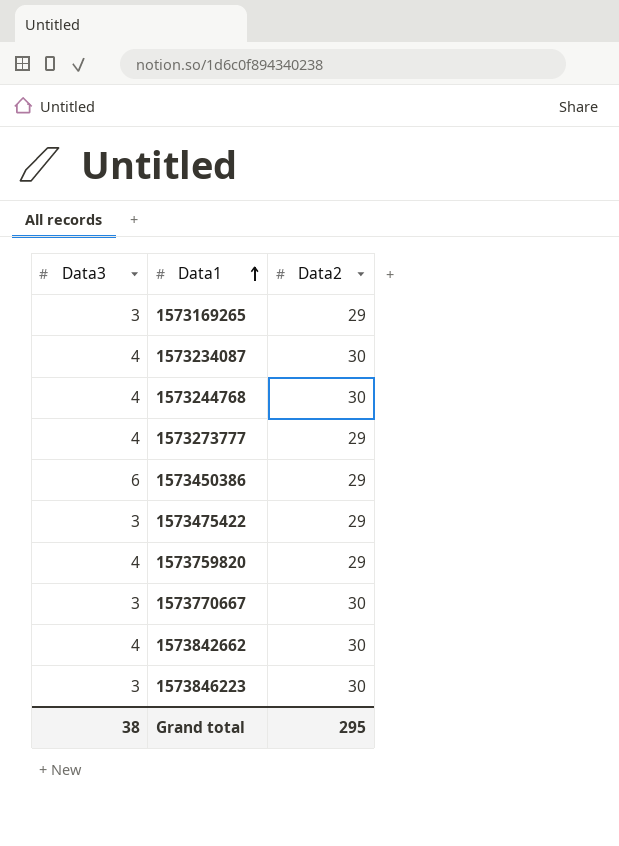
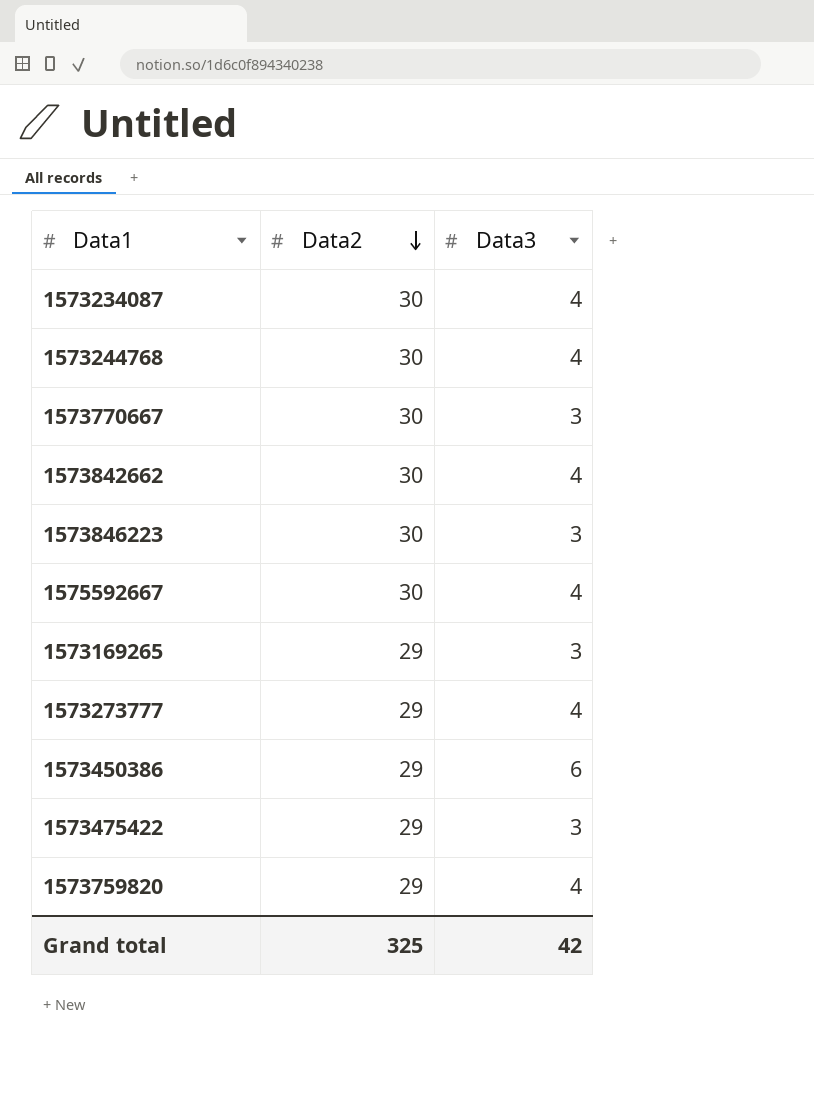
row order: Data1 ascending -> Data2 descending
column Data3 | position: 1 -> 3
row 1575592667: none -> 30 | 4
Grand total | Data2: 295 -> 325
Grand total | Data3: 38 -> 42

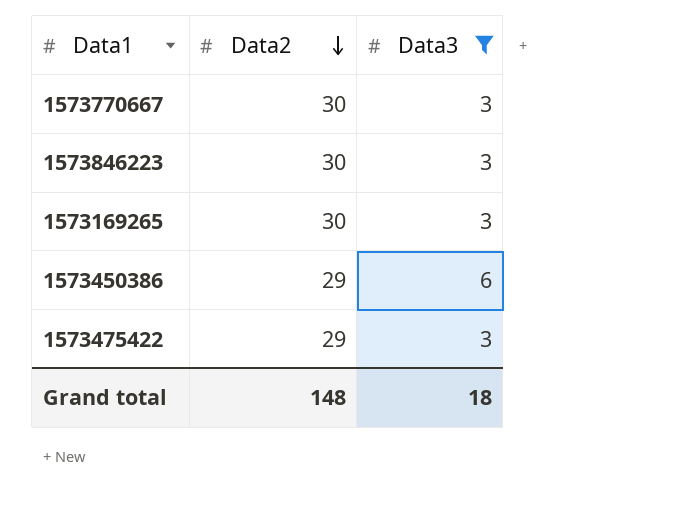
filter: none -> Data3 != 4
1573169265 | Data2: 29 -> 30
Grand total | Data2: 325 -> 148
Grand total | Data3: 42 -> 18

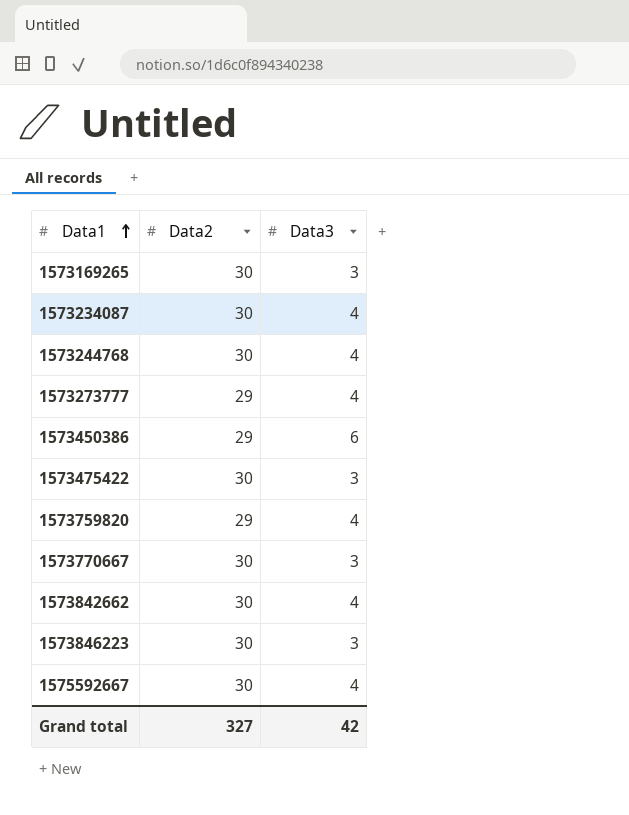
filter: Data3 != 4 -> none
row order: Data2 descending -> Data1 ascending
1573475422 | Data2: 29 -> 30
Grand total | Data2: 148 -> 327
Grand total | Data3: 18 -> 42

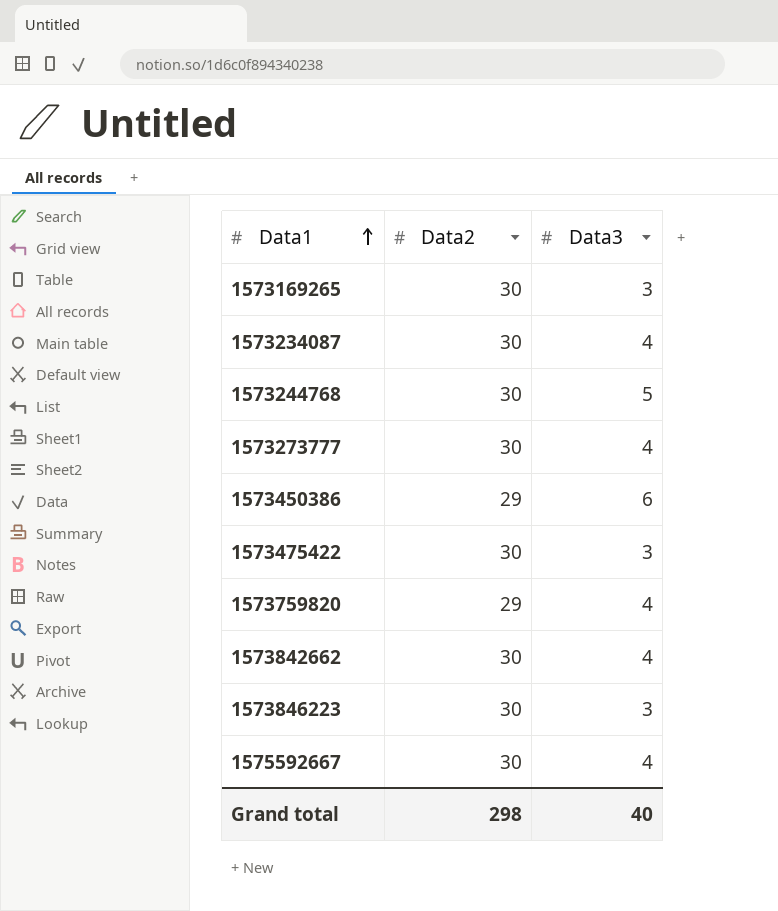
row 1573770667: 30 | 3 -> none
1573244768 | Data3: 4 -> 5
1573273777 | Data2: 29 -> 30
Grand total | Data2: 327 -> 298
Grand total | Data3: 42 -> 40

